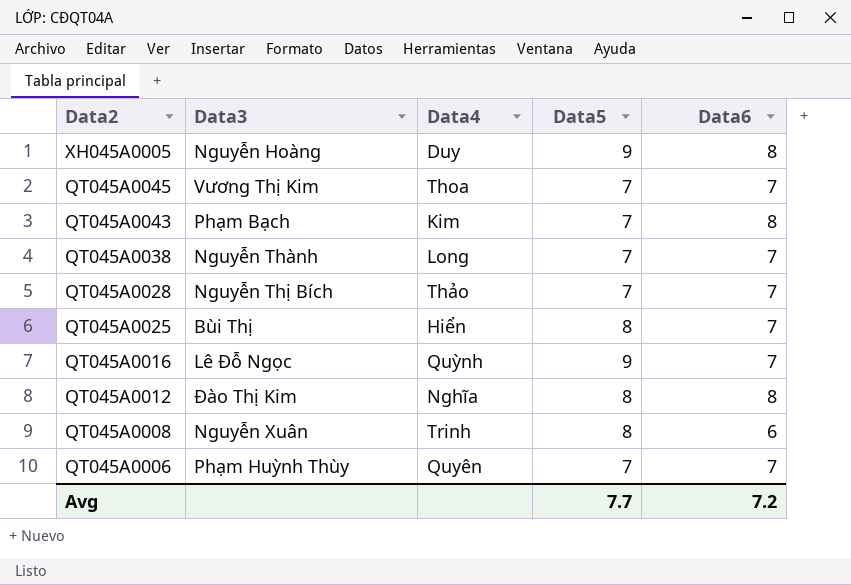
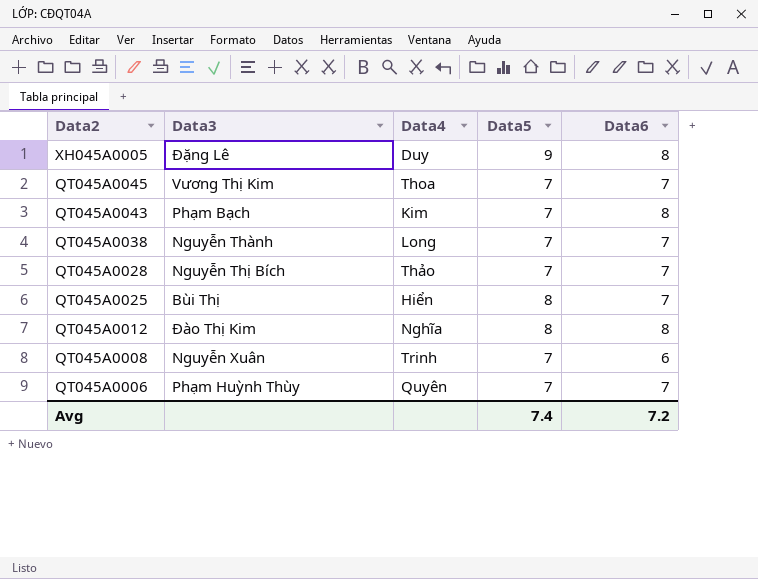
row QT045A0016: Lê Đỗ Ngọc | Quỳnh | 9 | 7 -> none
XH045A0005 | Data3: Nguyễn Hoàng -> Đặng Lê
QT045A0008 | Data5: 8 -> 7
Avg | Data5: 7.7 -> 7.4

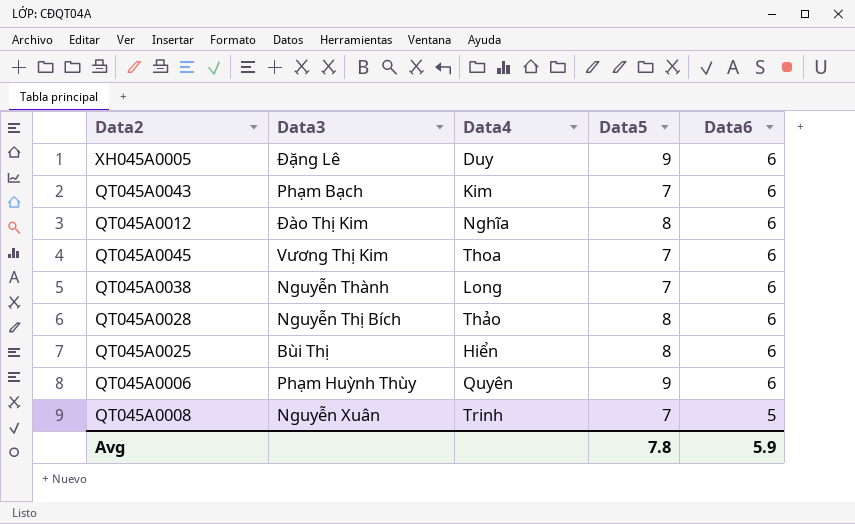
row order: Data2 descending -> Data6 descending
XH045A0005 | Data6: 8 -> 6
QT045A0043 | Data6: 8 -> 6
QT045A0012 | Data6: 8 -> 6
QT045A0045 | Data6: 7 -> 6
QT045A0038 | Data6: 7 -> 6
QT045A0028 | Data5: 7 -> 8
QT045A0028 | Data6: 7 -> 6
QT045A0025 | Data6: 7 -> 6
QT045A0006 | Data5: 7 -> 9
QT045A0006 | Data6: 7 -> 6
QT045A0008 | Data6: 6 -> 5
Avg | Data5: 7.4 -> 7.8
Avg | Data6: 7.2 -> 5.9

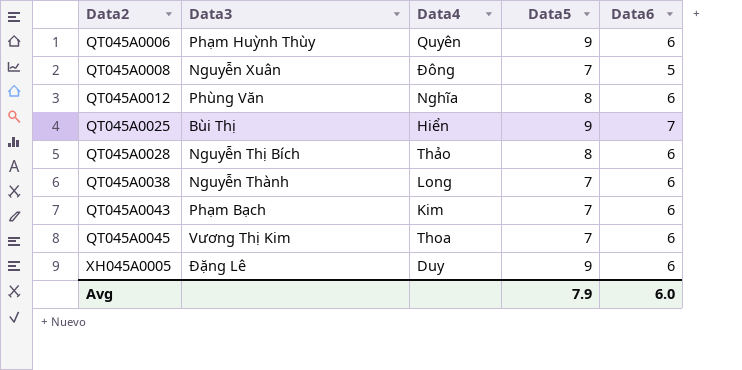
row order: Data6 descending -> Data2 ascending
QT045A0008 | Data4: Trinh -> Đông
QT045A0012 | Data3: Đào Thị Kim -> Phùng Văn
QT045A0025 | Data5: 8 -> 9
QT045A0025 | Data6: 6 -> 7
Avg | Data5: 7.8 -> 7.9
Avg | Data6: 5.9 -> 6.0

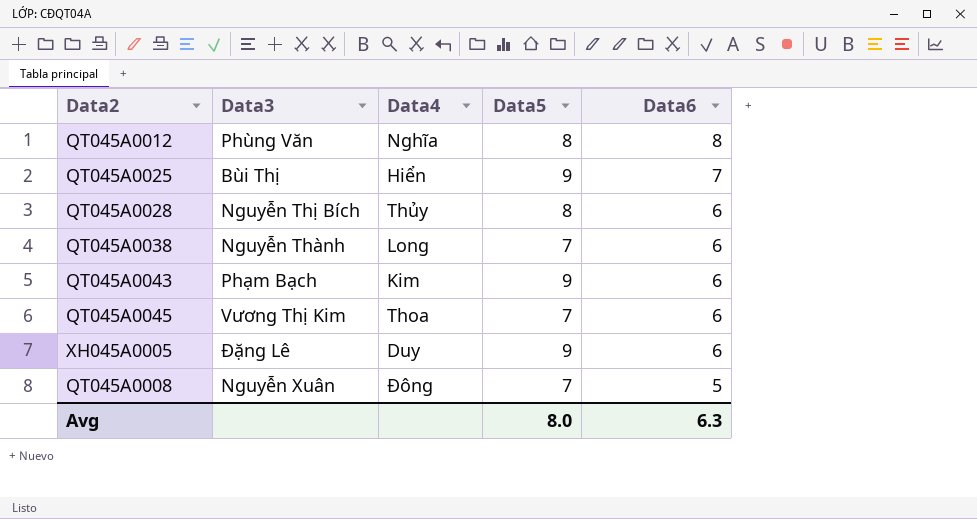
row order: Data2 ascending -> Data6 descending
row QT045A0006: Phạm Huỳnh Thùy | Quyên | 9 | 6 -> none
QT045A0012 | Data6: 6 -> 8
QT045A0028 | Data4: Thảo -> Thủy
QT045A0043 | Data5: 7 -> 9
Avg | Data5: 7.9 -> 8.0
Avg | Data6: 6.0 -> 6.3

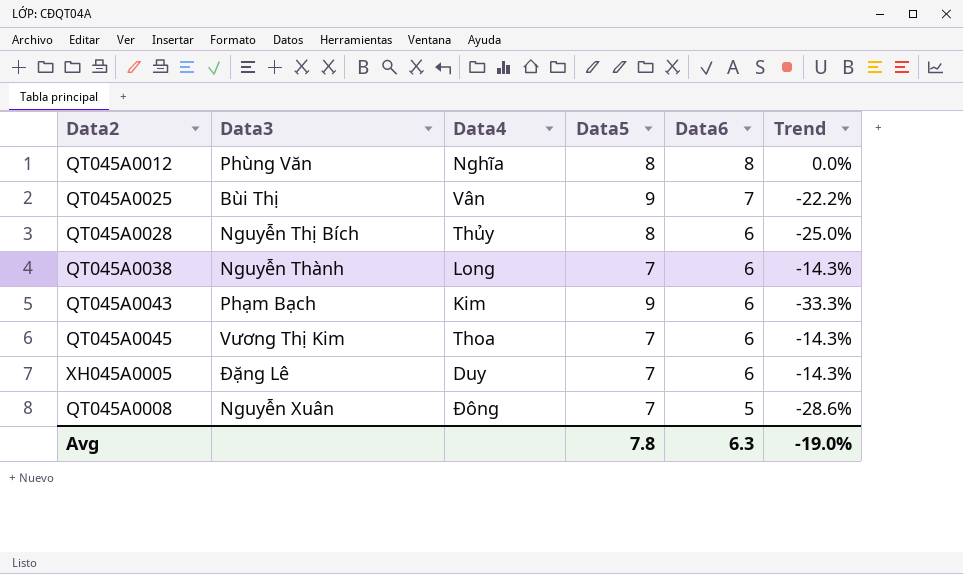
column Trend | formula: none -> ([Data6] - [Data5]) / [Data5]
QT045A0025 | Data4: Hiển -> Vân
XH045A0005 | Data5: 9 -> 7
Avg | Data5: 8.0 -> 7.8

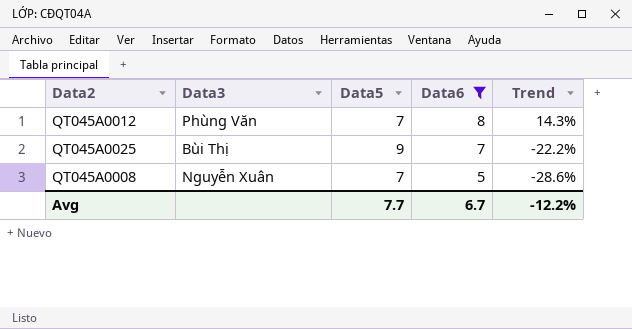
filter: none -> Data6 != 6
column Data4 | position: 3 -> none
QT045A0012 | Data5: 8 -> 7
QT045A0012 | Trend: 0.0% -> 14.3%
Avg | Data5: 7.8 -> 7.7
Avg | Data6: 6.3 -> 6.7
Avg | Trend: -19.0% -> -12.2%

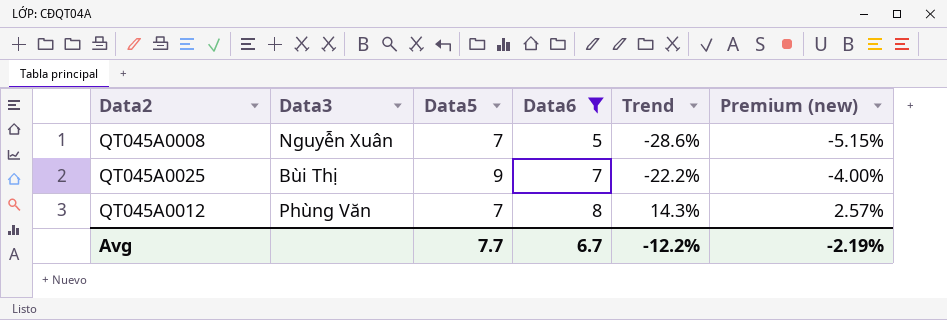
row order: Data6 descending -> Data6 ascending
column Premium (new) | formula: none -> [Trend] * 0.18

